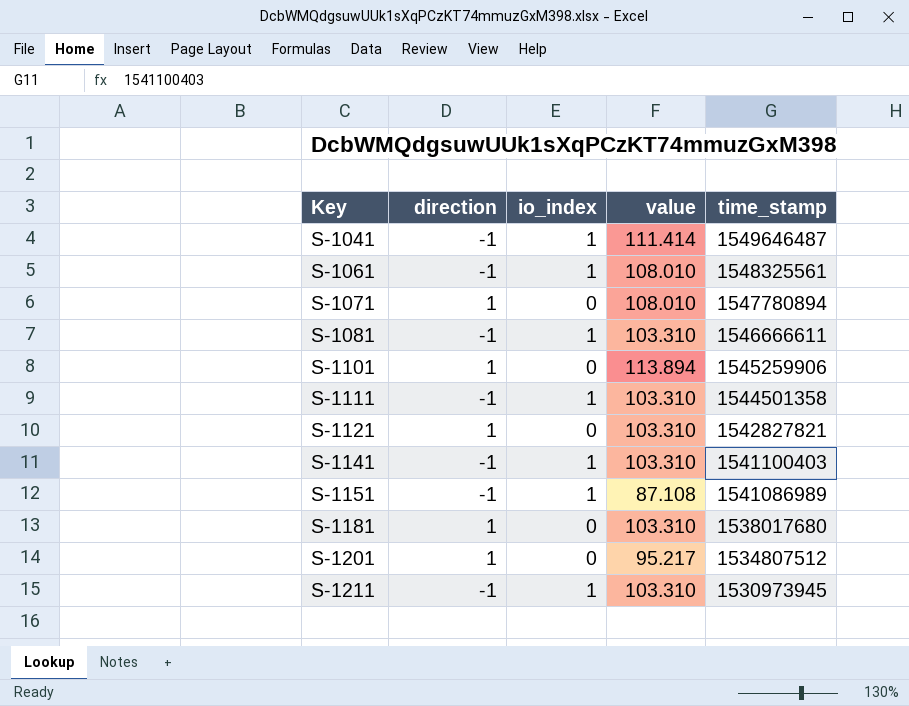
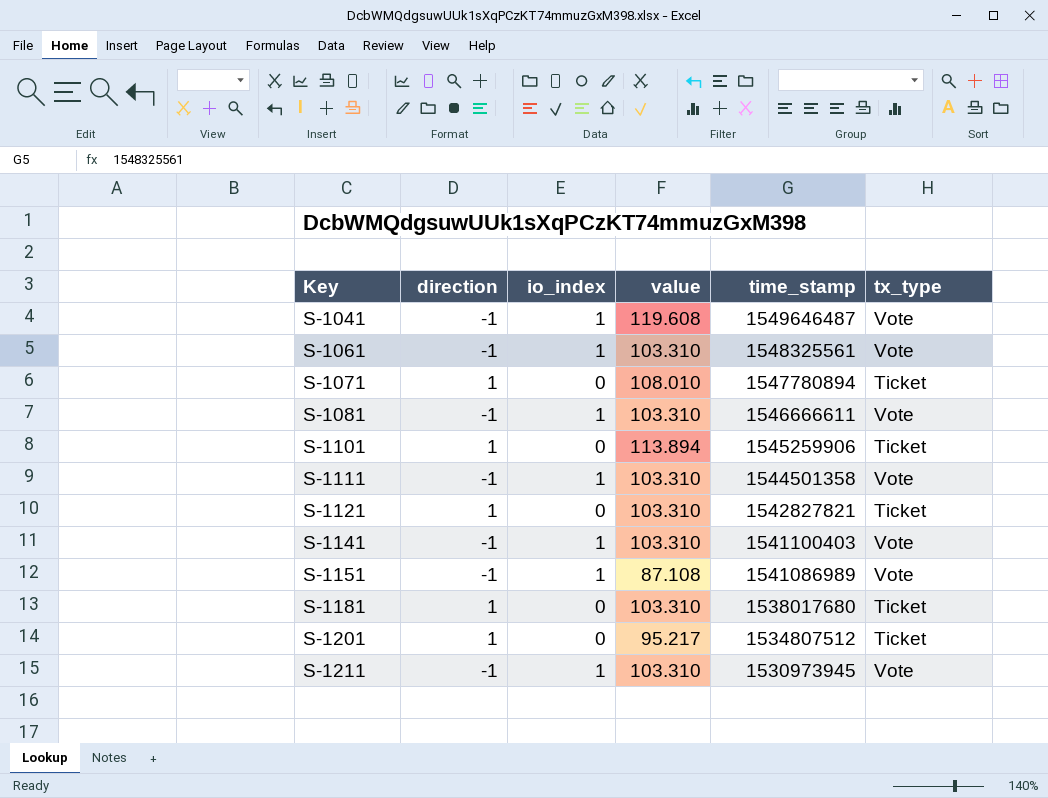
column tx_type | position: none -> 6
S-1041 | value: 111.414 -> 119.608
S-1061 | value: 108.010 -> 103.310

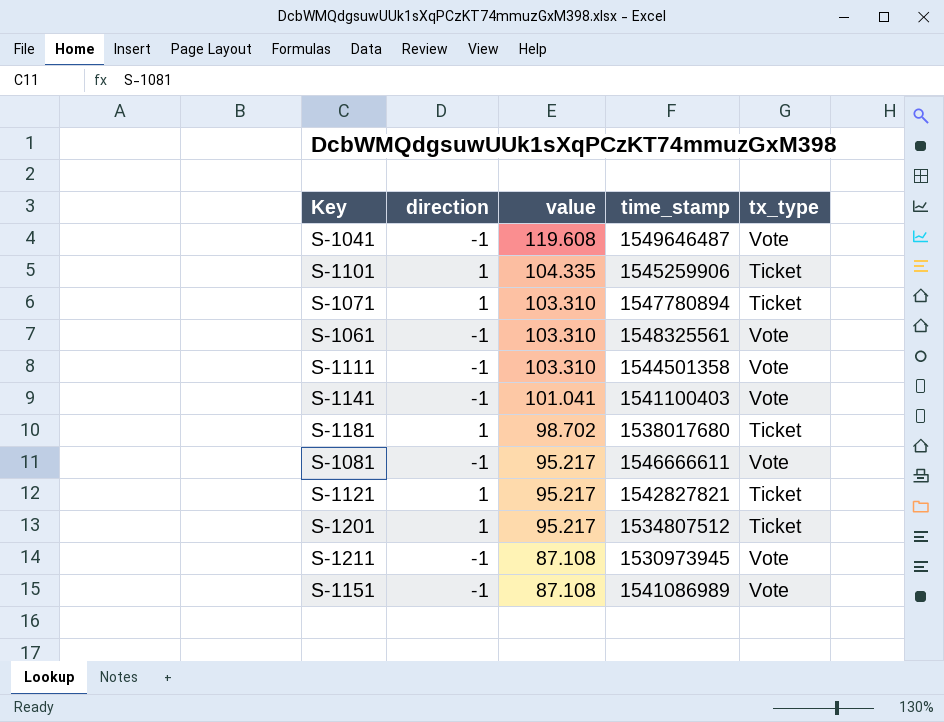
row order: Key ascending -> value descending
column io_index | position: 3 -> none
S-1101 | value: 113.894 -> 104.335
S-1071 | value: 108.010 -> 103.310
S-1141 | value: 103.310 -> 101.041
S-1181 | value: 103.310 -> 98.702
S-1081 | value: 103.310 -> 95.217
S-1121 | value: 103.310 -> 95.217
S-1211 | value: 103.310 -> 87.108

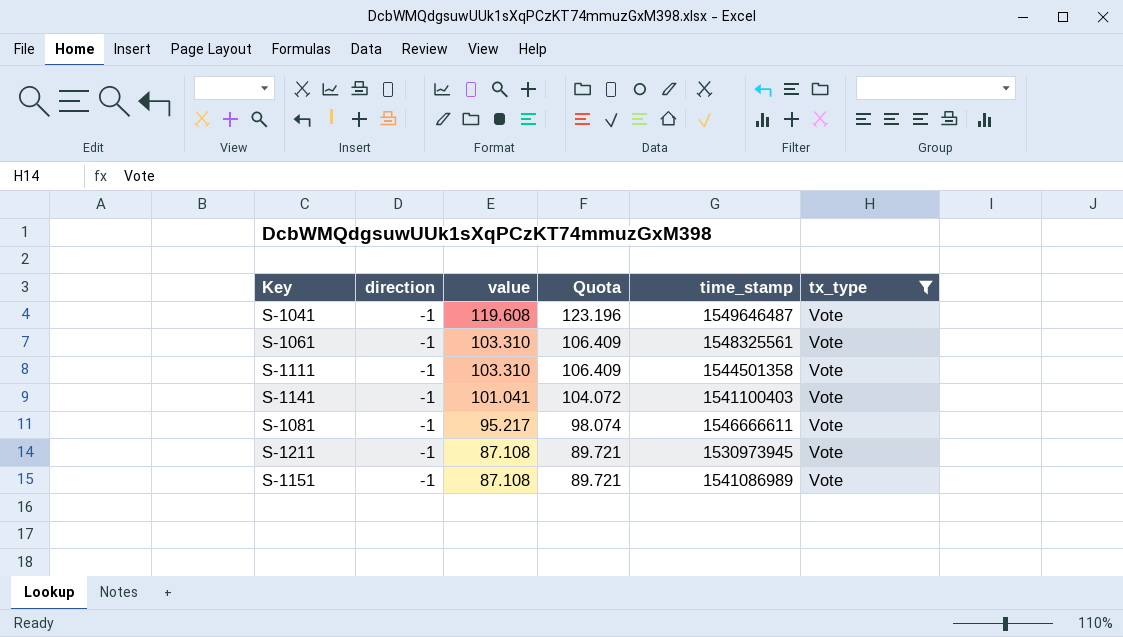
filter: none -> tx_type = Vote
column Quota | formula: none -> [value] * 1.03

